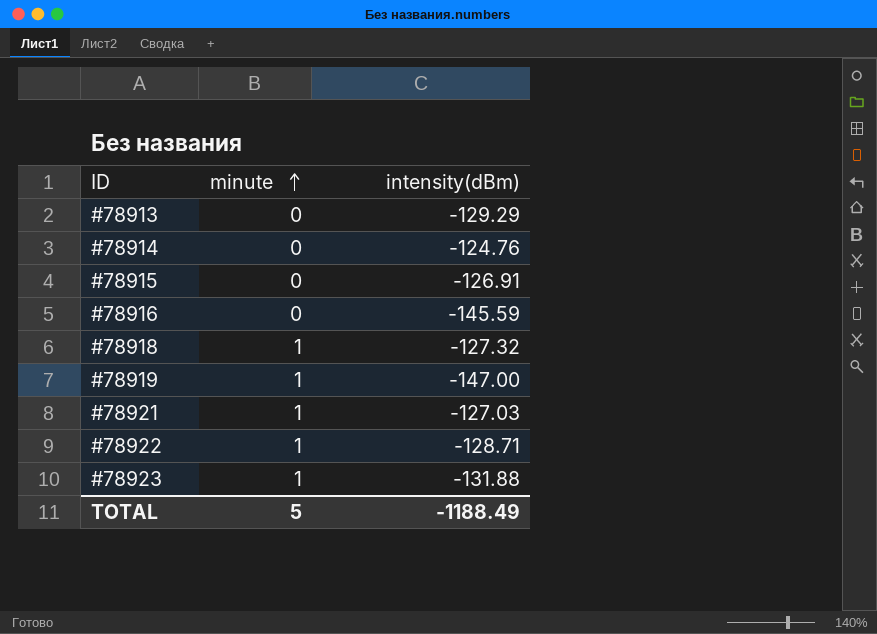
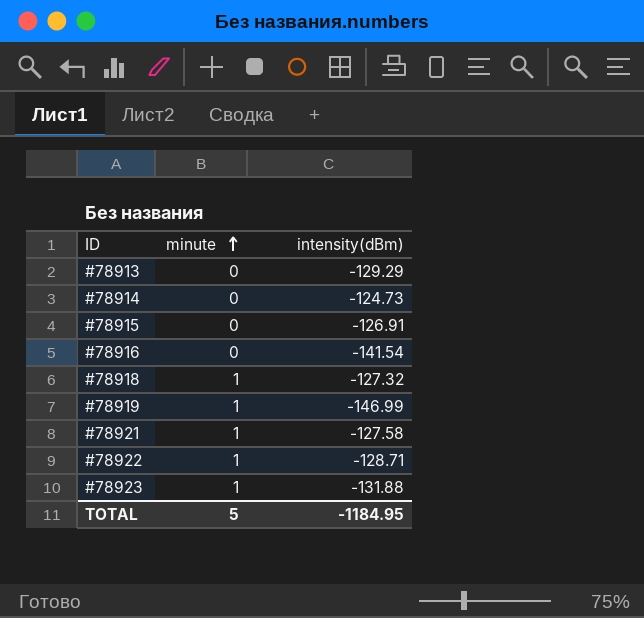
#78914 | intensity(dBm): -124.76 -> -124.73
#78916 | intensity(dBm): -145.59 -> -141.54
#78919 | intensity(dBm): -147.00 -> -146.99
#78921 | intensity(dBm): -127.03 -> -127.58
TOTAL | intensity(dBm): -1188.49 -> -1184.95

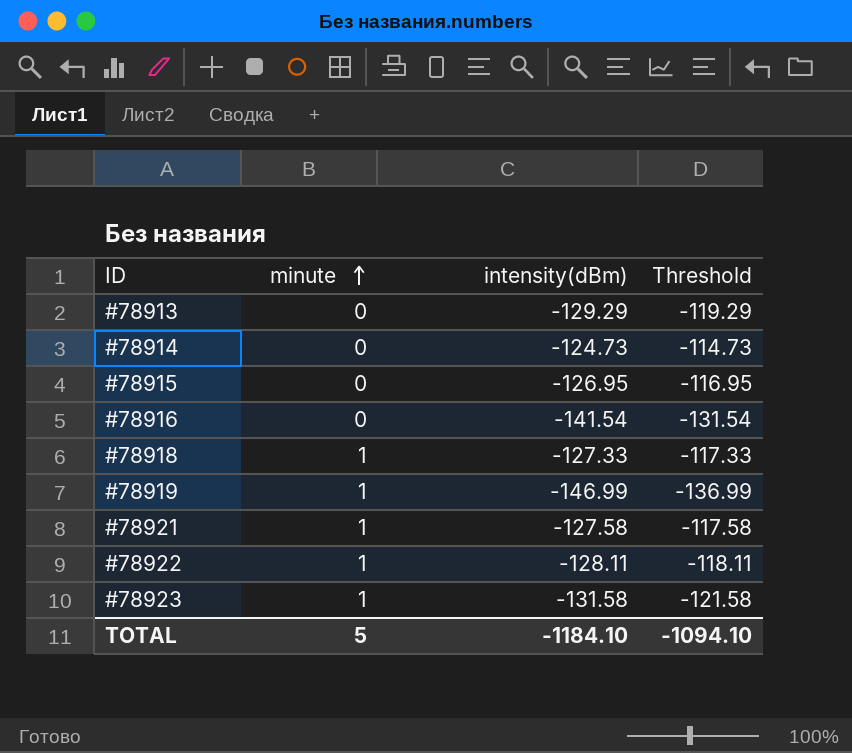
column Threshold | formula: none -> [intensity(dBm)] + 10
#78915 | intensity(dBm): -126.91 -> -126.95
#78918 | intensity(dBm): -127.32 -> -127.33
#78922 | intensity(dBm): -128.71 -> -128.11
#78923 | intensity(dBm): -131.88 -> -131.58
TOTAL | intensity(dBm): -1184.95 -> -1184.10

